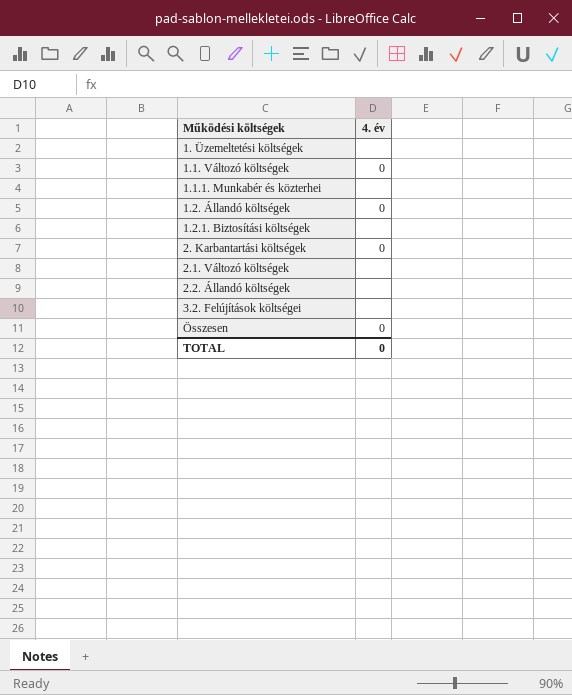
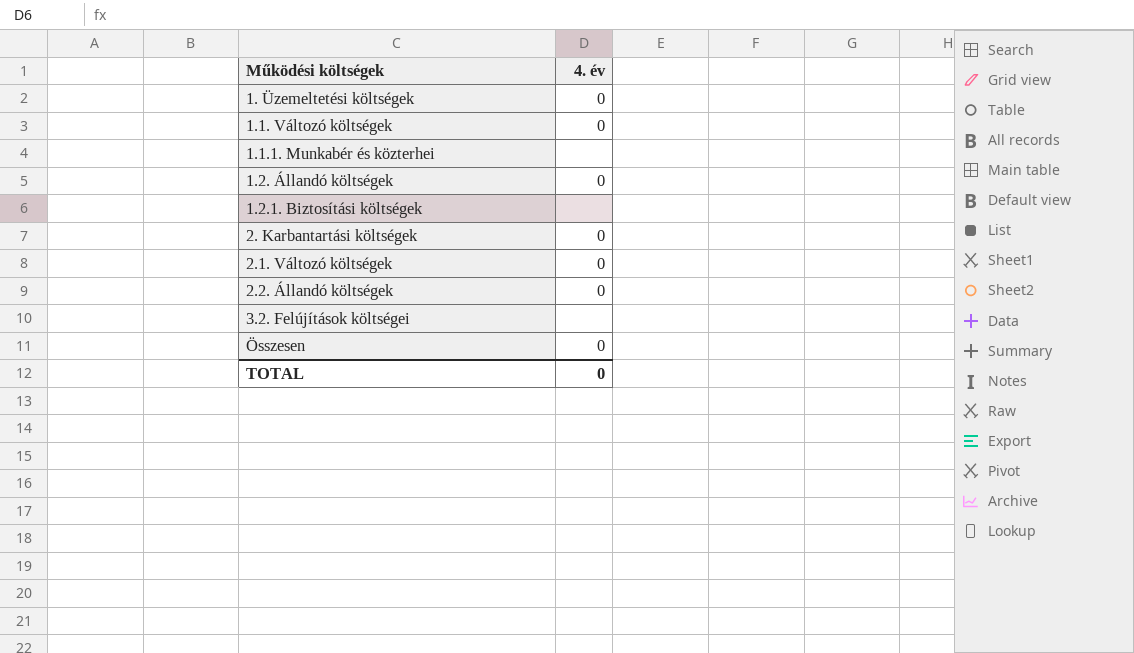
1. Üzemeltetési költségek | 4. év: none -> 0
2.1. Változó költségek | 4. év: none -> 0
2.2. Állandó költségek | 4. év: none -> 0

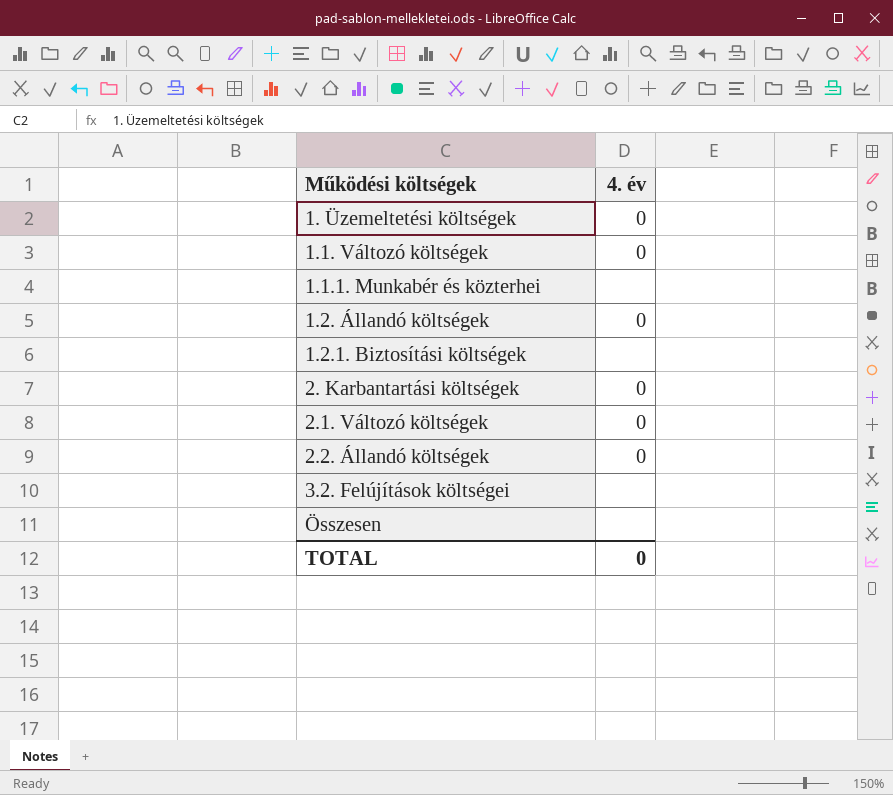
Összesen | 4. év: 0 -> none

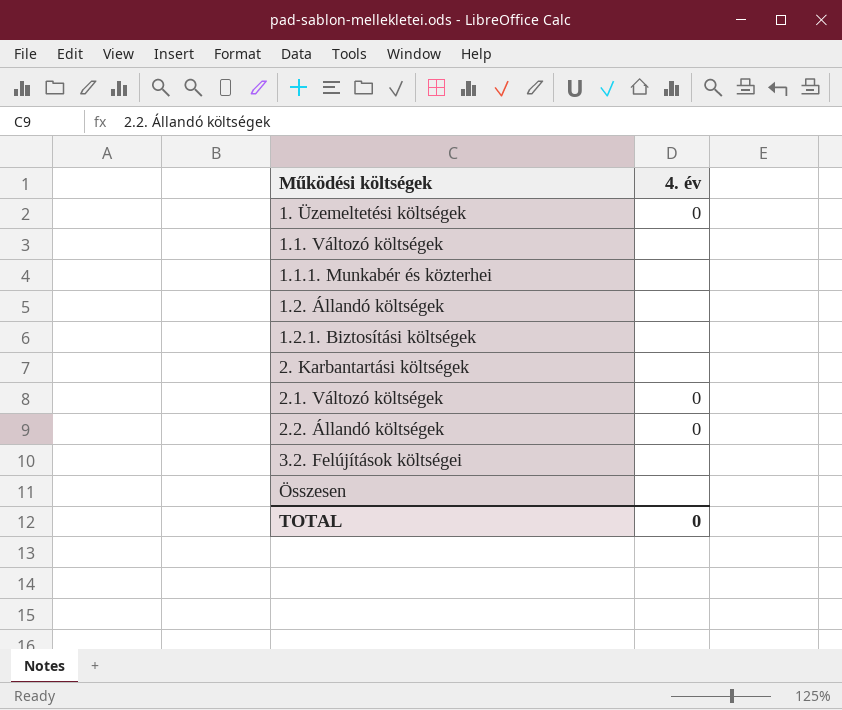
1.1. Változó költségek | 4. év: 0 -> none
1.2. Állandó költségek | 4. év: 0 -> none
2. Karbantartási költségek | 4. év: 0 -> none

